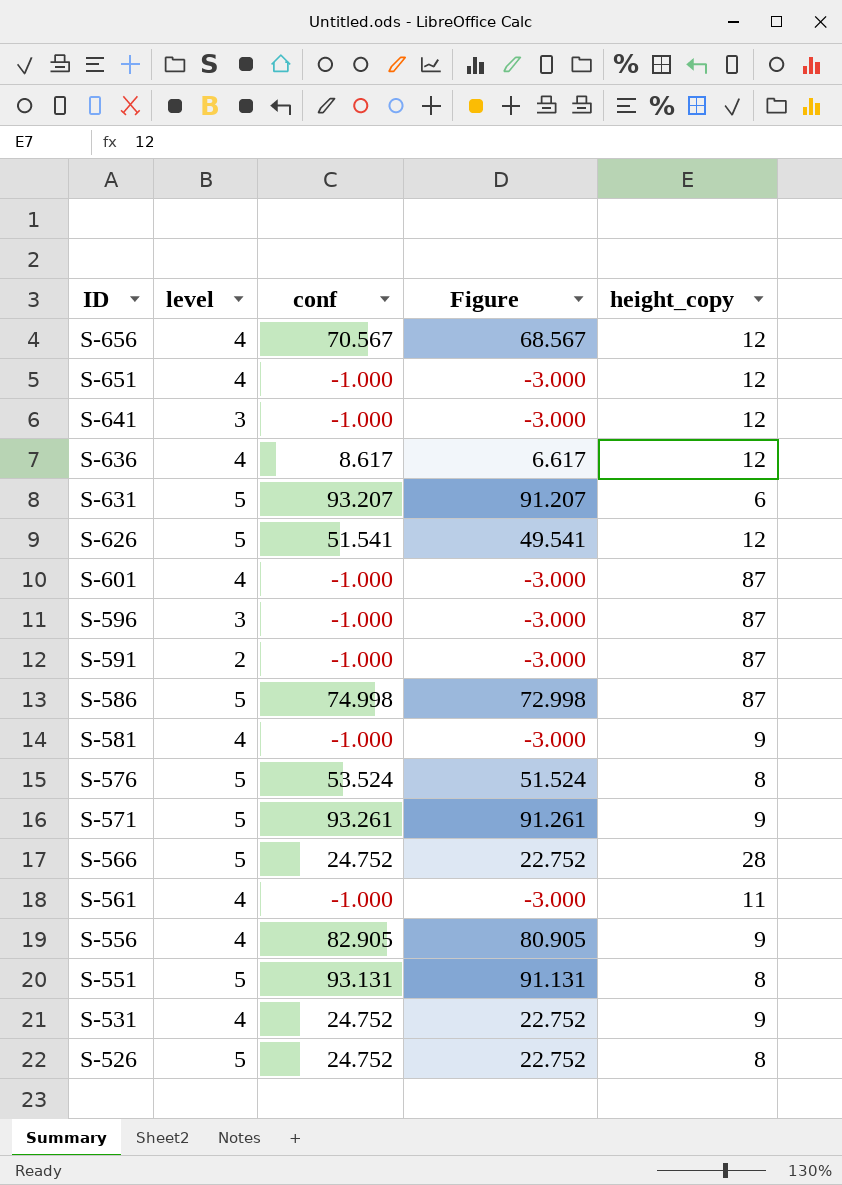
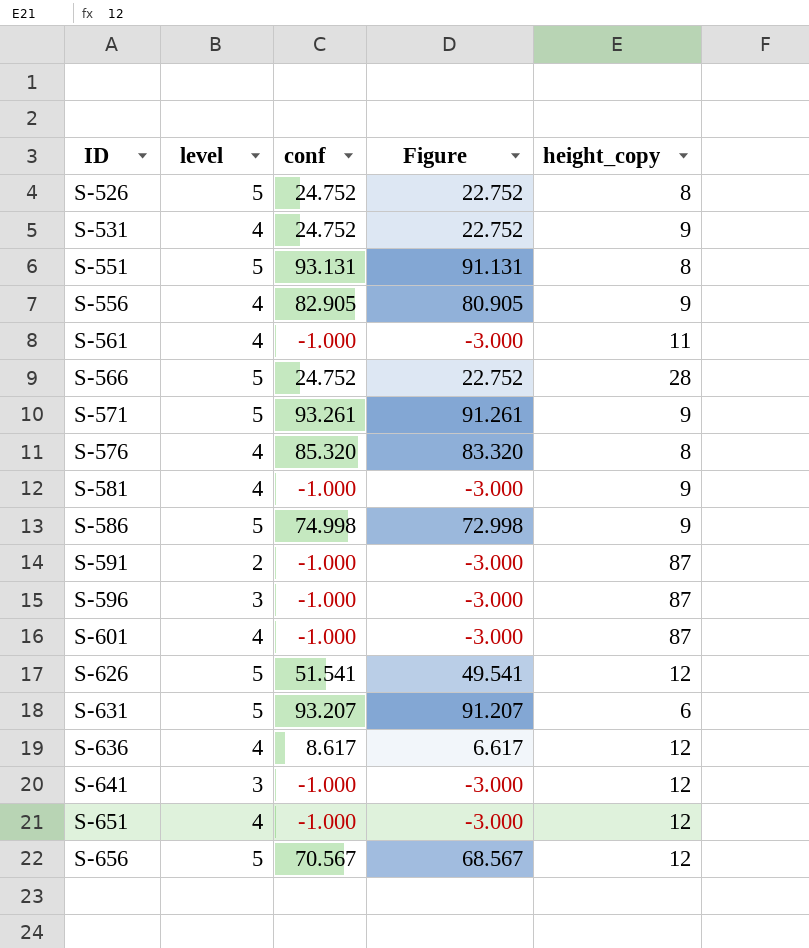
row order: ID descending -> ID ascending
S-576 | level: 5 -> 4
S-576 | conf: 53.524 -> 85.320
S-576 | Figure: 51.524 -> 83.320
S-586 | height_copy: 87 -> 9
S-656 | level: 4 -> 5

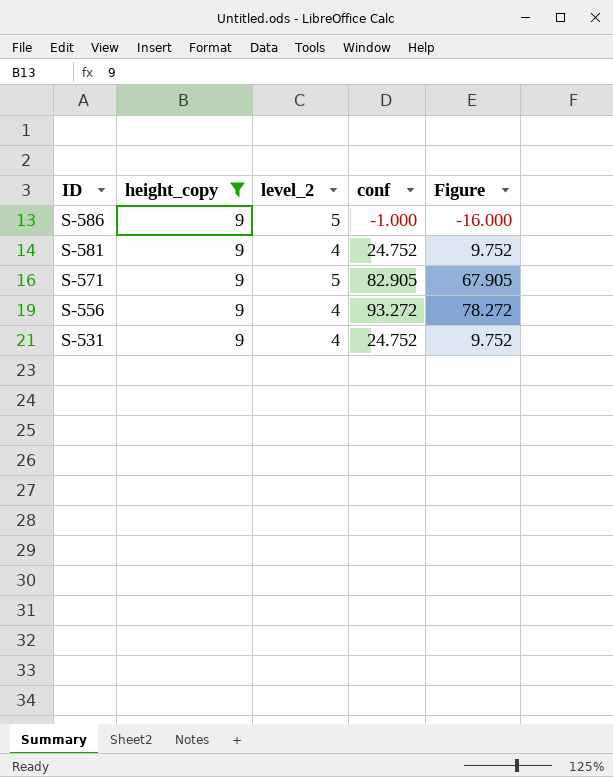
filter: none -> height_copy = 9
row order: ID ascending -> ID descending
column height_copy | position: 5 -> 2
column name: level -> level_2
column Figure | formula: [conf] - 2 -> [conf] - 15
S-586 | conf: 74.998 -> -1.000
S-581 | conf: -1.000 -> 24.752
S-571 | conf: 93.261 -> 82.905
S-556 | conf: 82.905 -> 93.272

